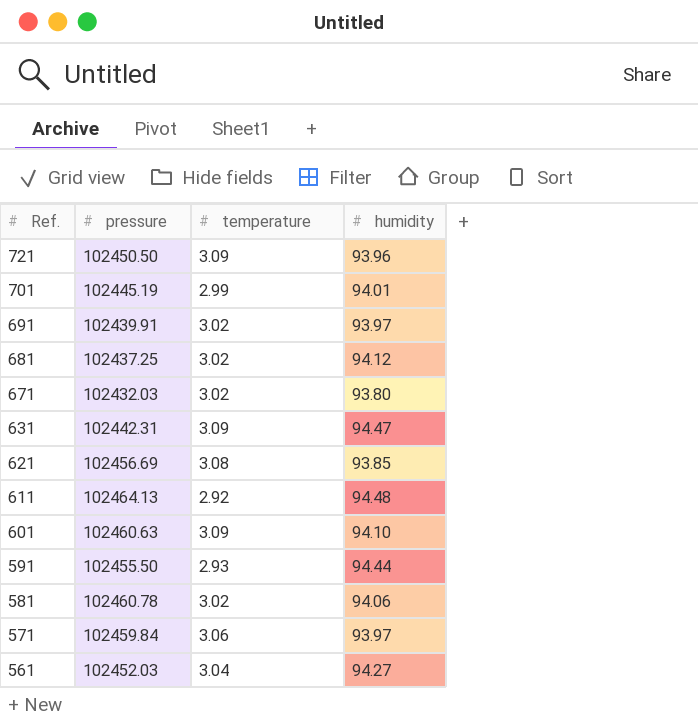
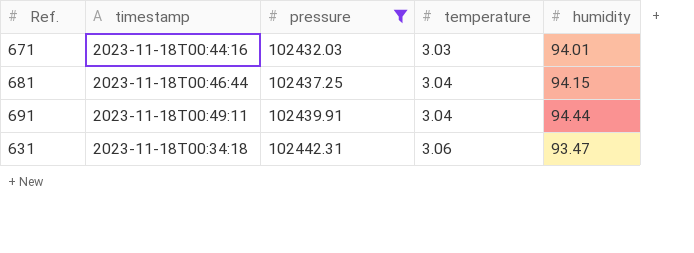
filter: none -> pressure <= 102442.31
row order: Ref. descending -> pressure ascending
column timestamp | position: none -> 2
671 | temperature: 3.02 -> 3.03
671 | humidity: 93.80 -> 94.01
681 | temperature: 3.02 -> 3.04
681 | humidity: 94.12 -> 94.15
691 | temperature: 3.02 -> 3.04
691 | humidity: 93.97 -> 94.44
631 | temperature: 3.09 -> 3.06
631 | humidity: 94.47 -> 93.47

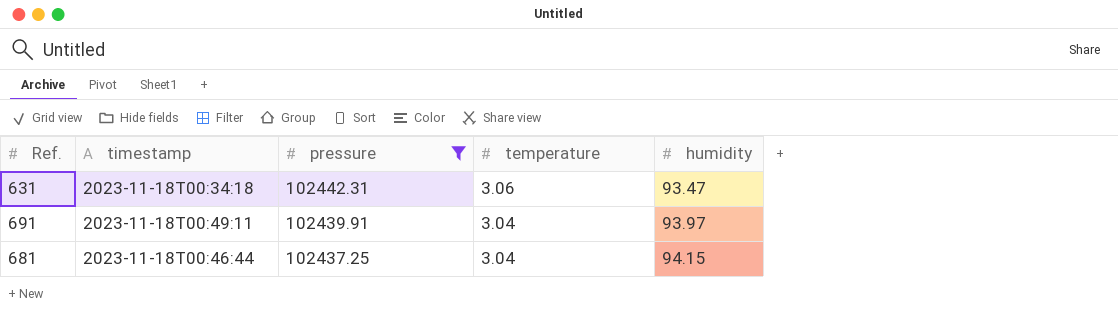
row order: pressure ascending -> pressure descending
row 671: 2023-11-18T00:44:16 | 102432.03 | 3.03 | 94.01 -> none
691 | humidity: 94.44 -> 93.97

